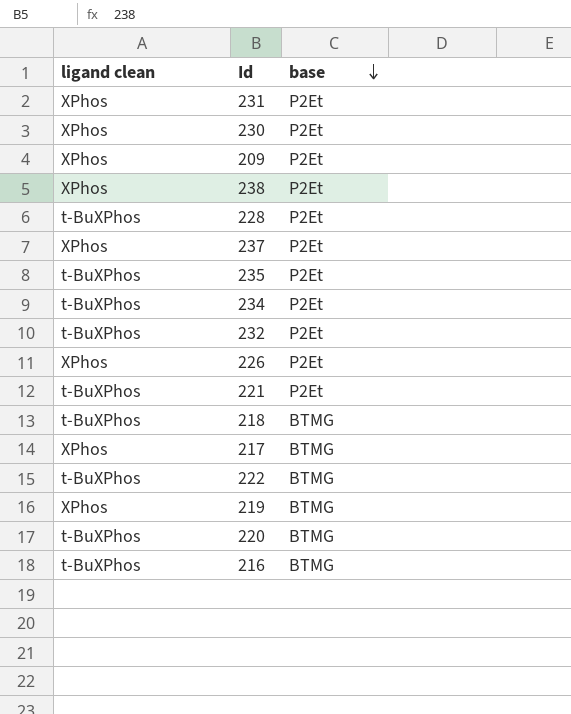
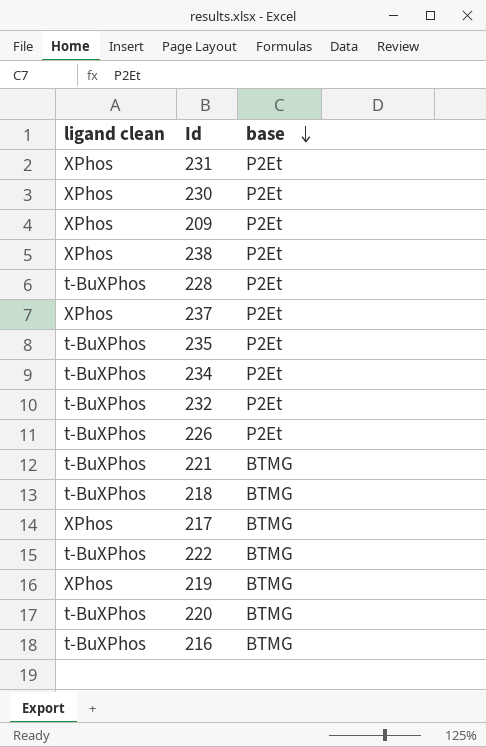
226 | ligand clean: XPhos -> t-BuXPhos
221 | base: P2Et -> BTMG

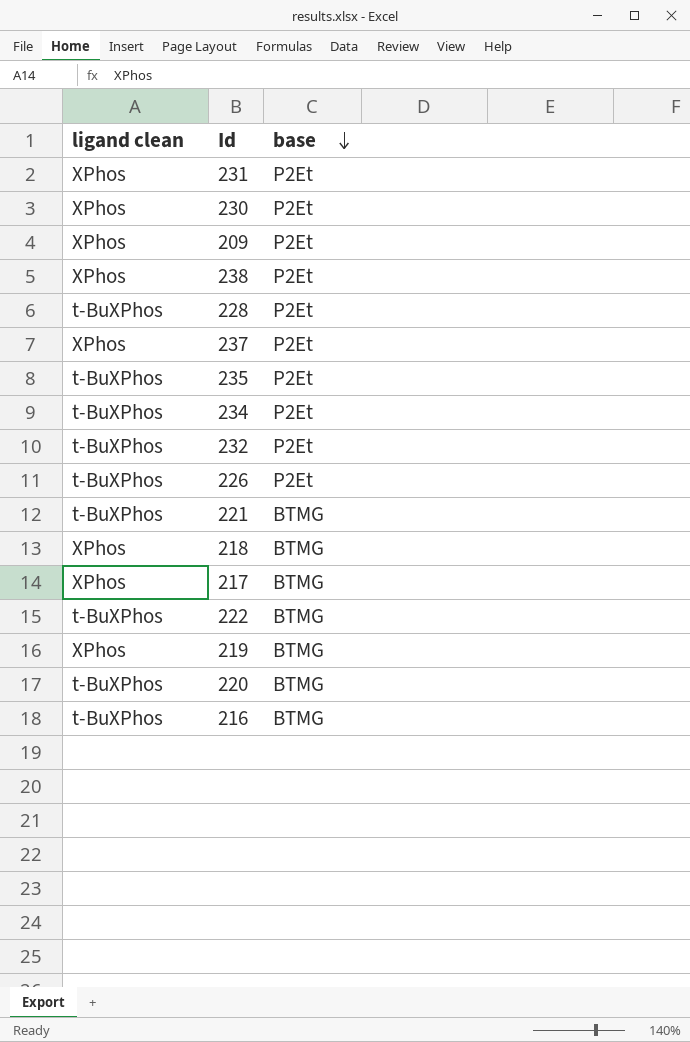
218 | ligand clean: t-BuXPhos -> XPhos

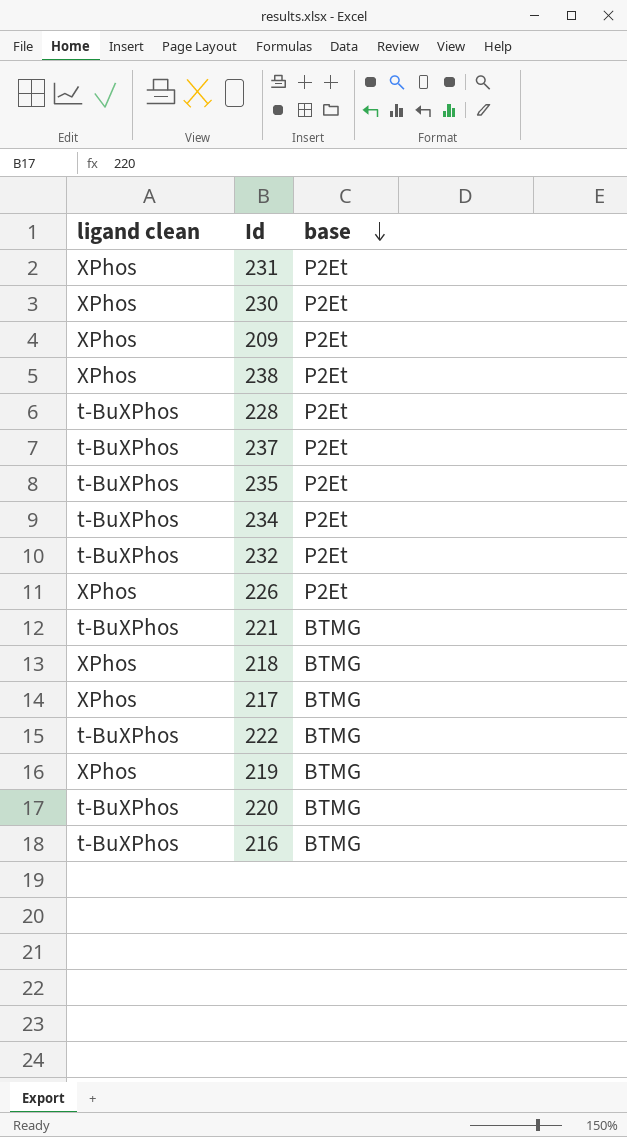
237 | ligand clean: XPhos -> t-BuXPhos
226 | ligand clean: t-BuXPhos -> XPhos

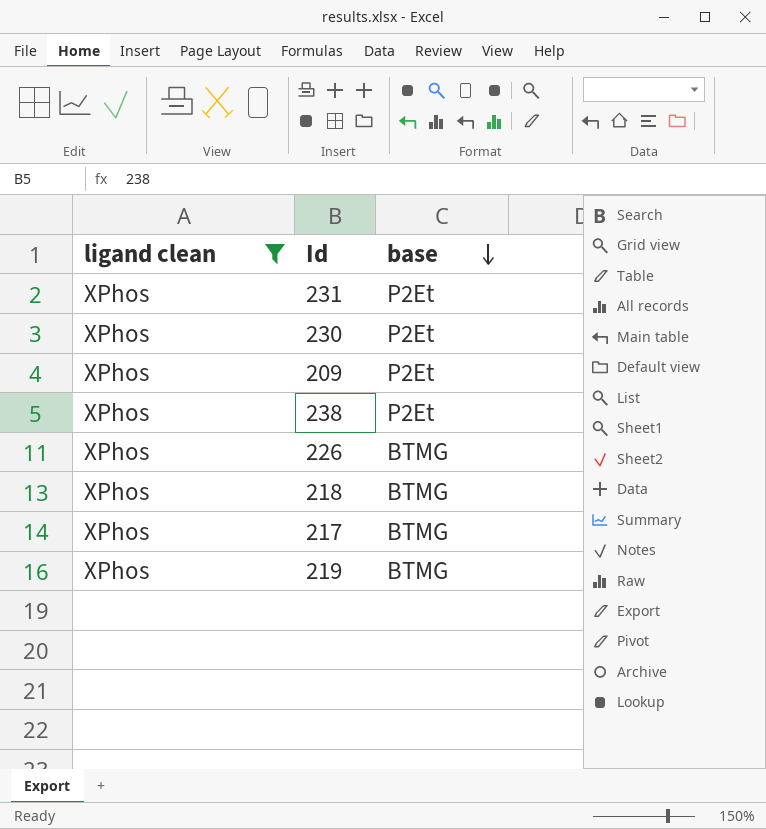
filter: none -> ligand clean = XPhos
226 | base: P2Et -> BTMG

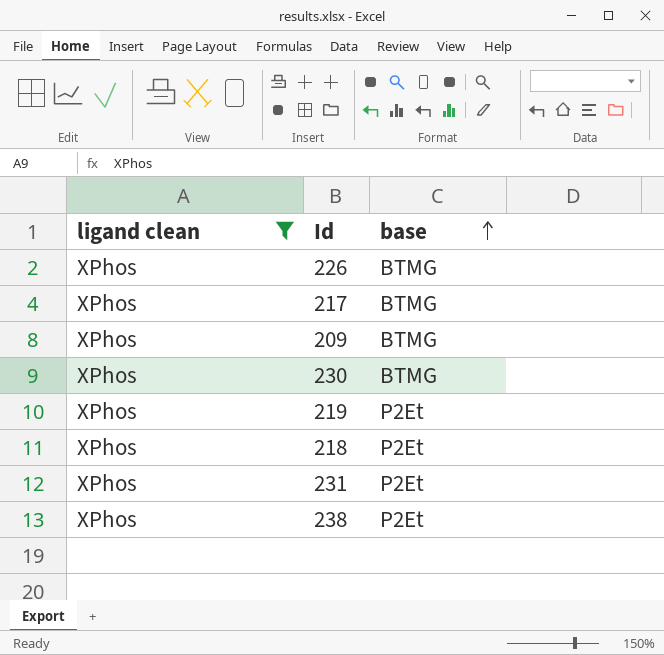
row order: base descending -> base ascending
209 | base: P2Et -> BTMG
230 | base: P2Et -> BTMG
219 | base: BTMG -> P2Et
218 | base: BTMG -> P2Et

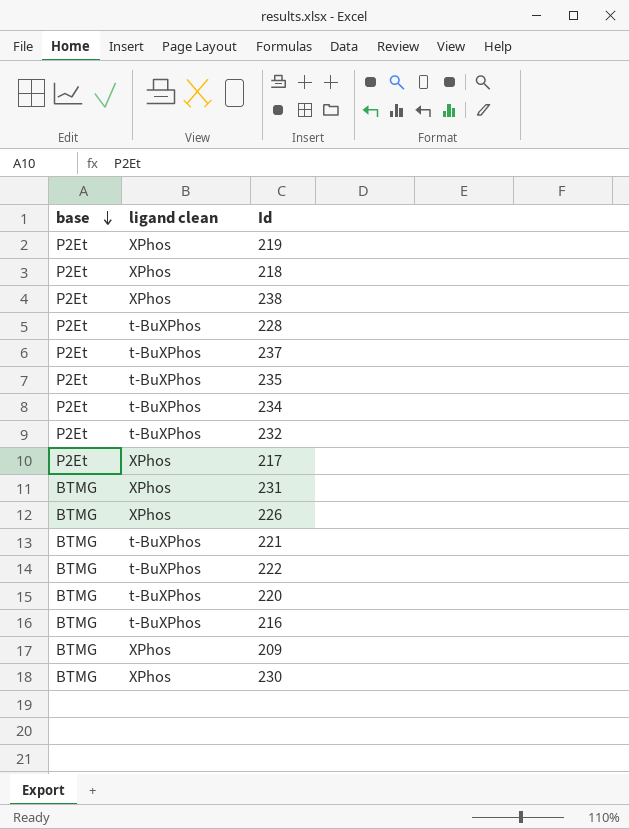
filter: ligand clean = XPhos -> none
row order: base ascending -> base descending
column base | position: 3 -> 1
217 | base: BTMG -> P2Et
231 | base: P2Et -> BTMG

